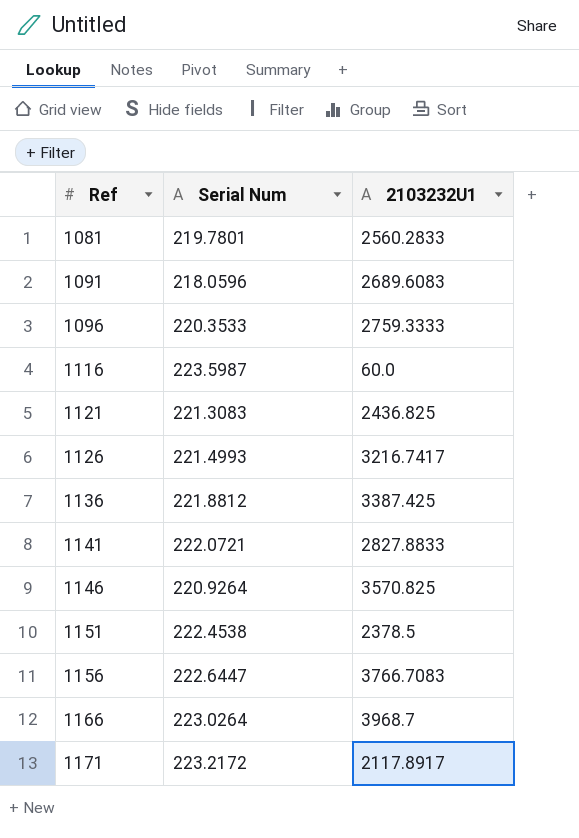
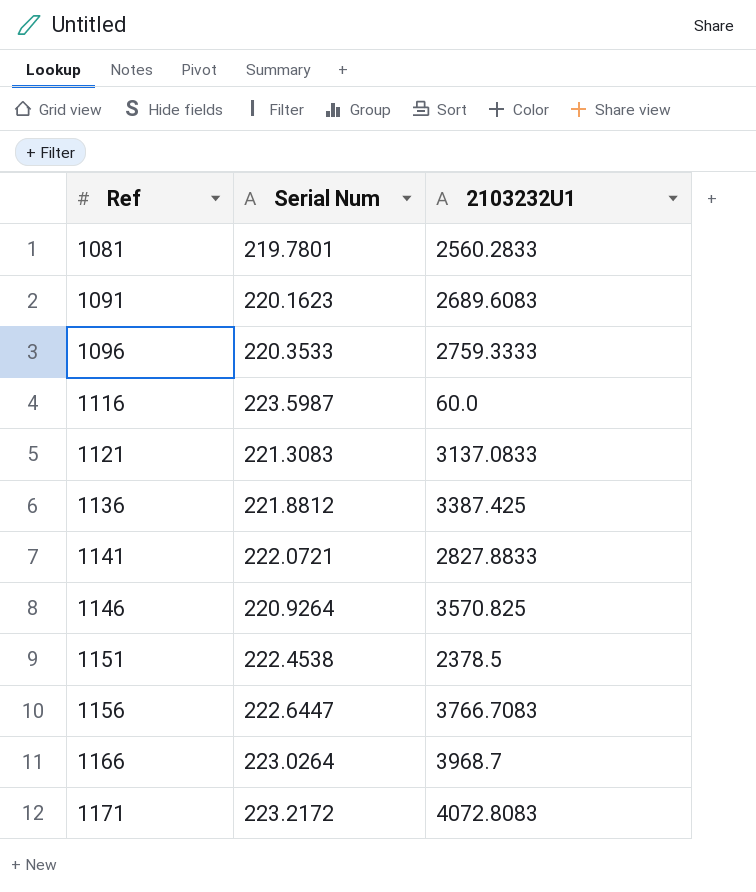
row 1126: 221.4993 | 3216.7417 -> none
1091 | Serial Num: 218.0596 -> 220.1623
1121 | 2103232U1: 2436.825 -> 3137.0833
1171 | 2103232U1: 2117.8917 -> 4072.8083

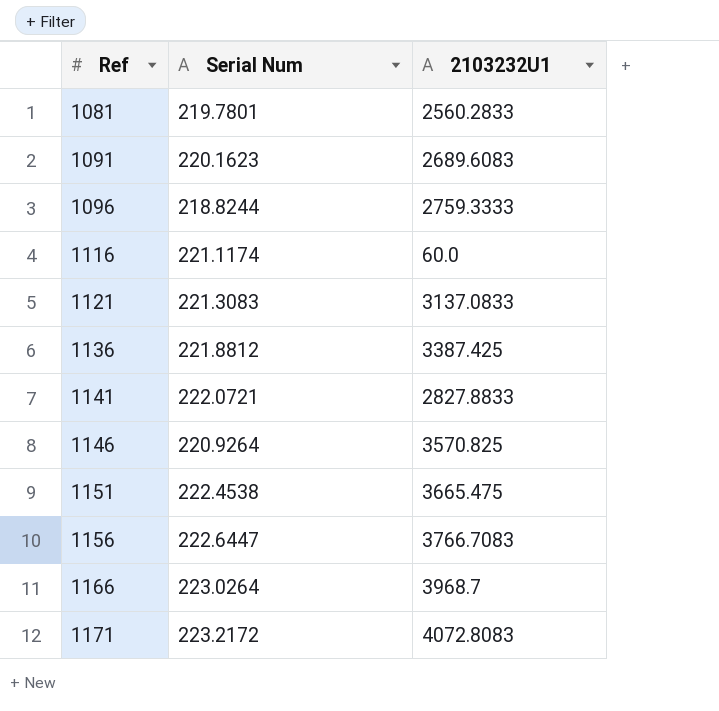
1096 | Serial Num: 220.3533 -> 218.8244
1116 | Serial Num: 223.5987 -> 221.1174
1151 | 2103232U1: 2378.5 -> 3665.475

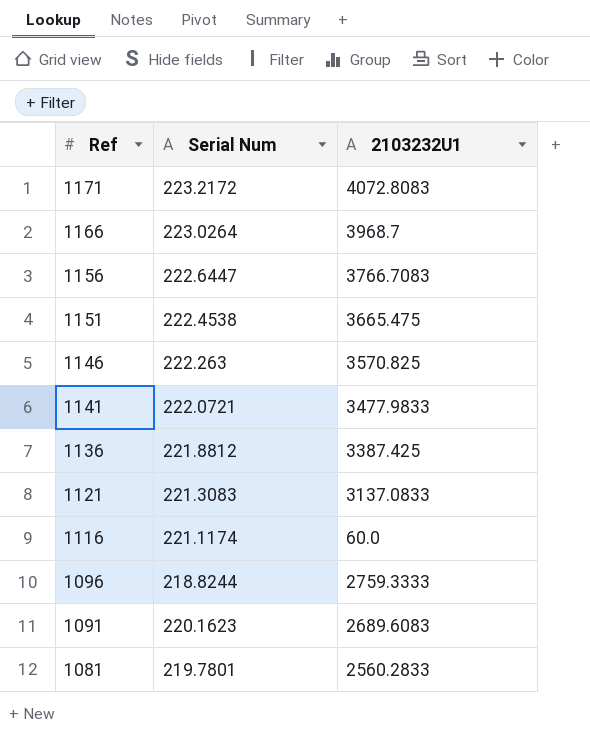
row order: Ref ascending -> Ref descending
1146 | Serial Num: 220.9264 -> 222.263
1141 | 2103232U1: 2827.8833 -> 3477.9833

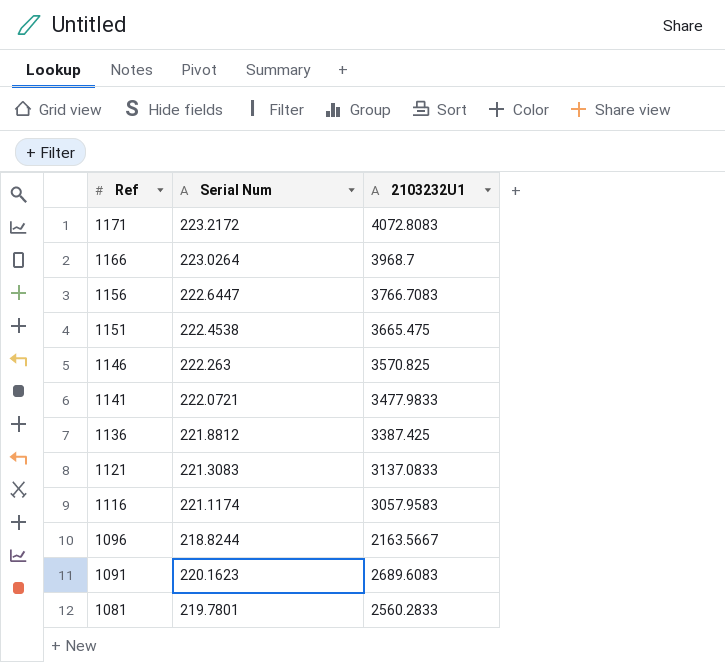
1116 | 2103232U1: 60.0 -> 3057.9583
1096 | 2103232U1: 2759.3333 -> 2163.5667

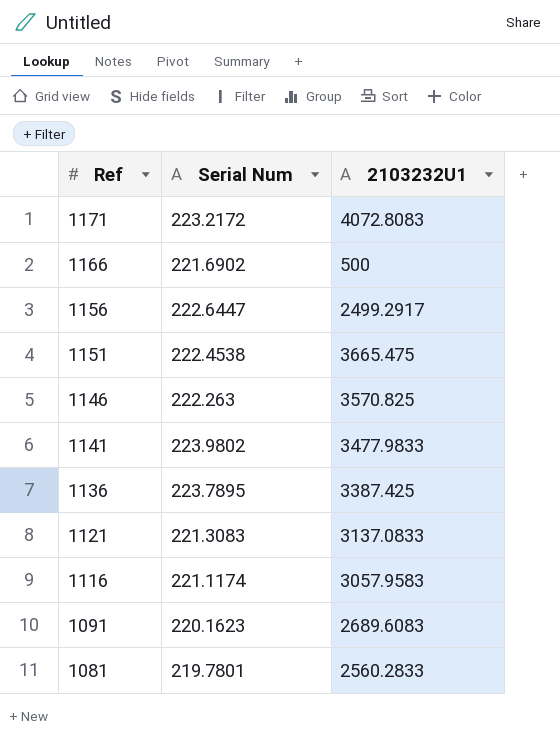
row 1096: 218.8244 | 2163.5667 -> none
1166 | Serial Num: 223.0264 -> 221.6902
1166 | 2103232U1: 3968.7 -> 500
1156 | 2103232U1: 3766.7083 -> 2499.2917
1141 | Serial Num: 222.0721 -> 223.9802
1136 | Serial Num: 221.8812 -> 223.7895

